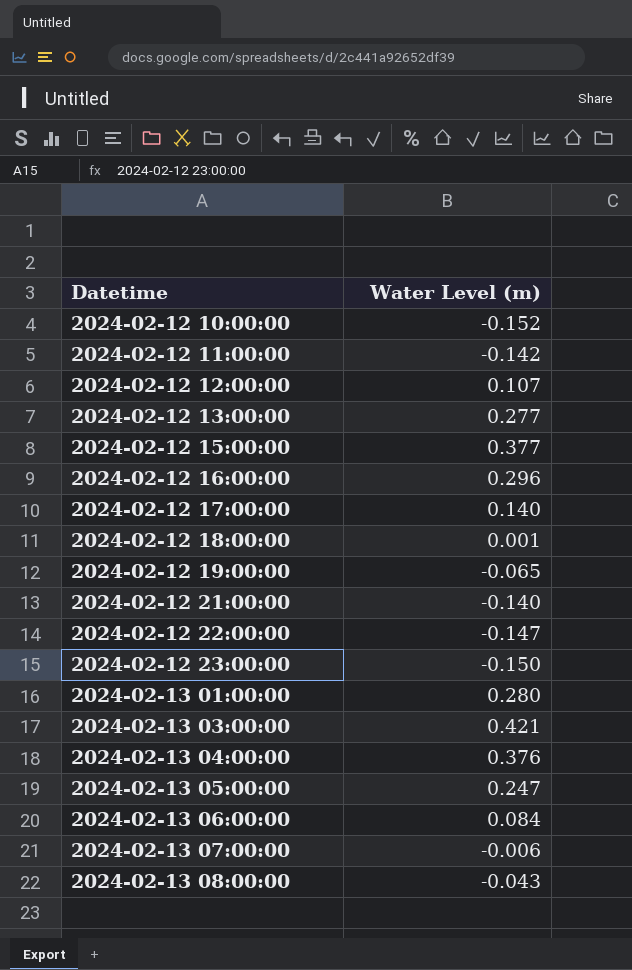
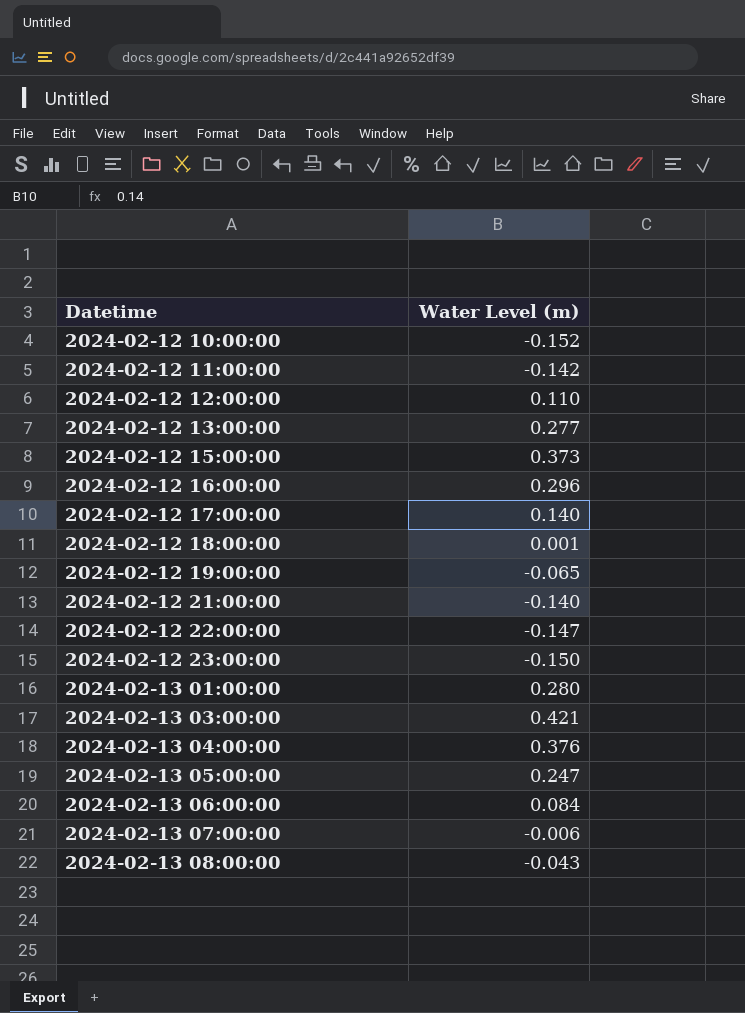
2024-02-12 12:00:00 | Water Level (m): 0.107 -> 0.110
2024-02-12 15:00:00 | Water Level (m): 0.377 -> 0.373

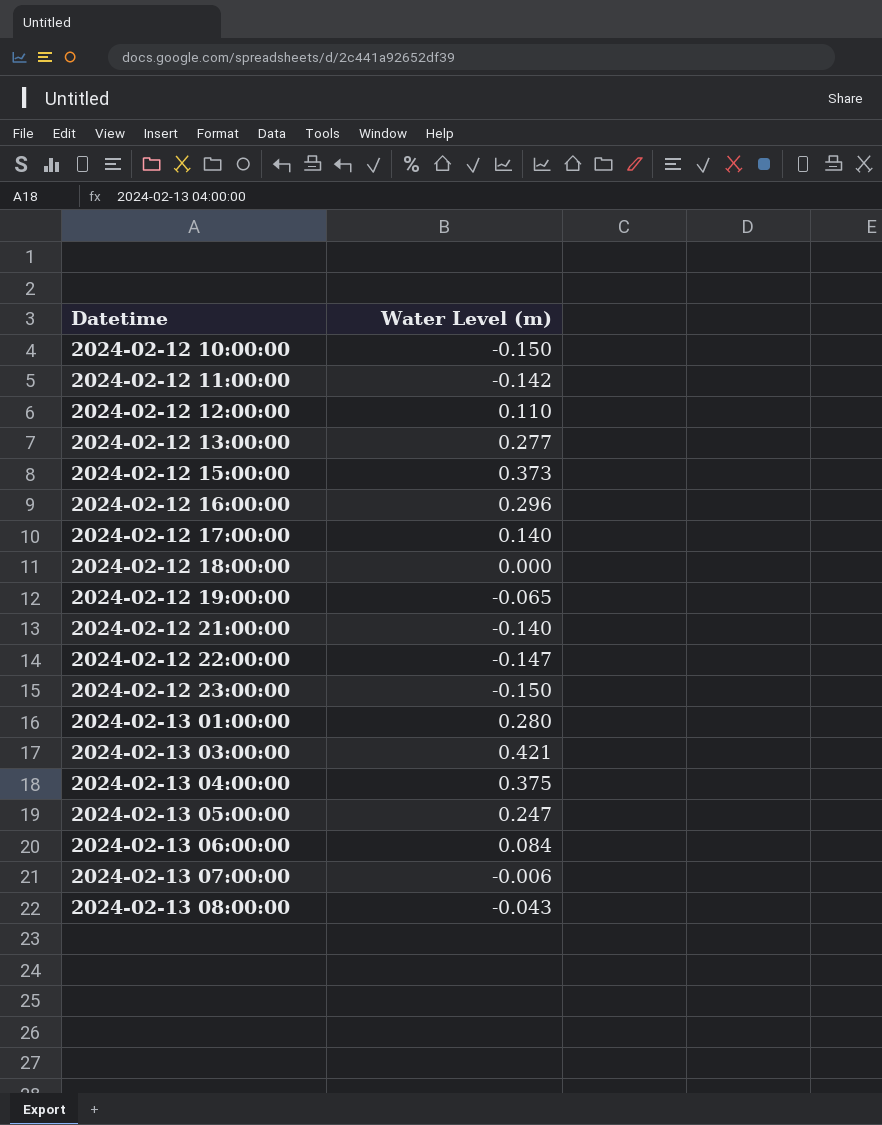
2024-02-12 10:00:00 | Water Level (m): -0.152 -> -0.150
2024-02-12 18:00:00 | Water Level (m): 0.001 -> 0.000
2024-02-13 04:00:00 | Water Level (m): 0.376 -> 0.375

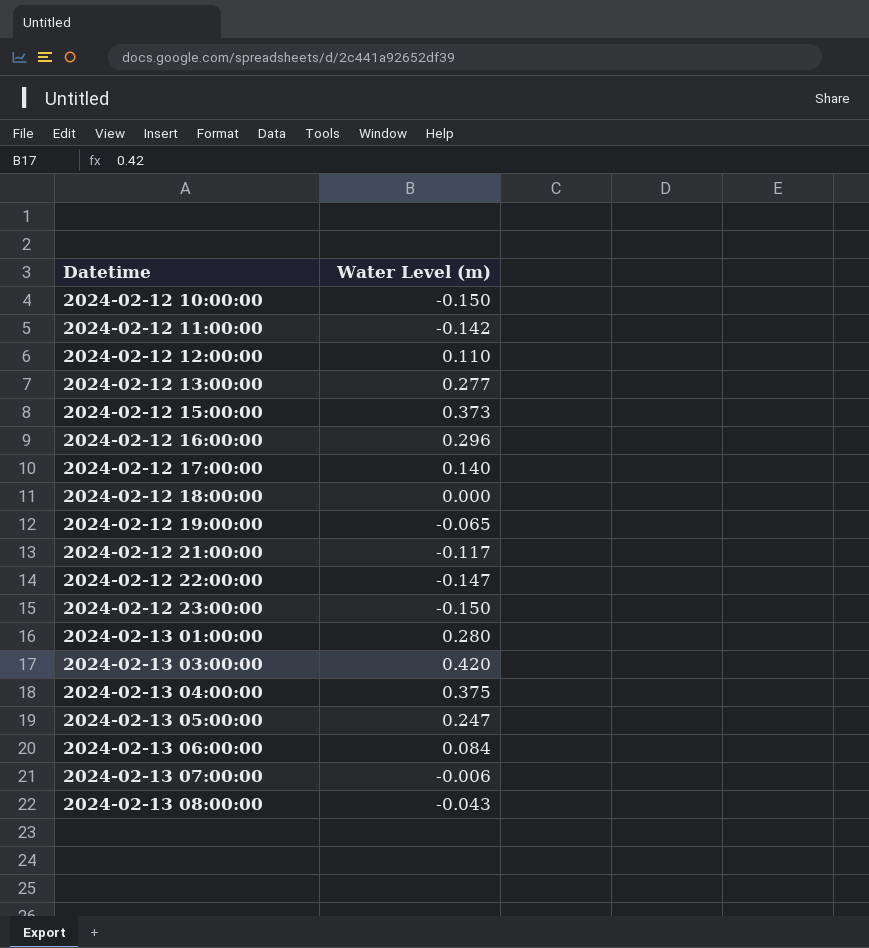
2024-02-12 21:00:00 | Water Level (m): -0.140 -> -0.117
2024-02-13 03:00:00 | Water Level (m): 0.421 -> 0.420

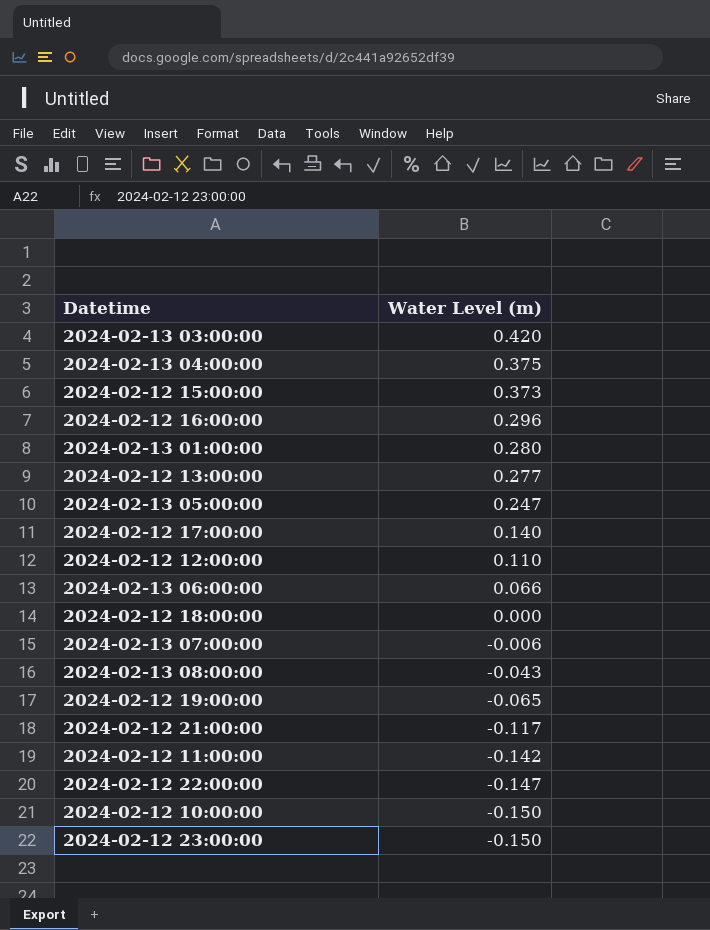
row order: Datetime ascending -> Water Level (m) descending
2024-02-13 06:00:00 | Water Level (m): 0.084 -> 0.066

